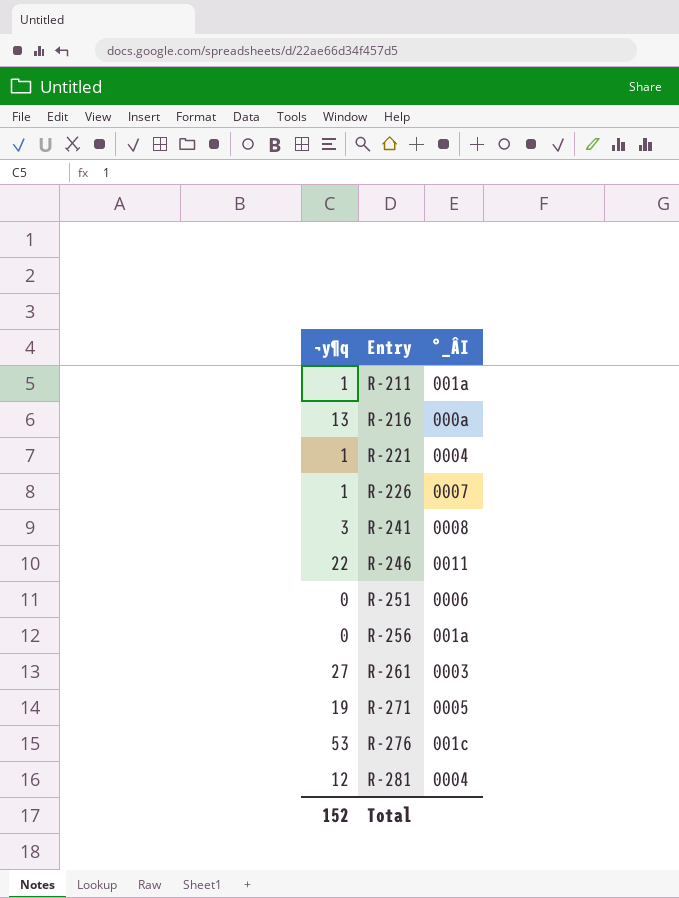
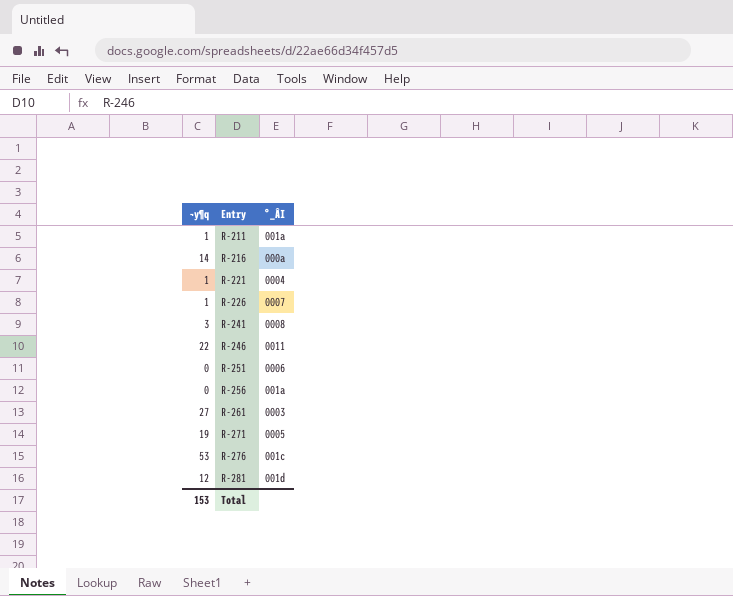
R-216 | ¬y¶q: 13 -> 14
R-281 | °_ÂI: 0004 -> 001d
Total | ¬y¶q: 152 -> 153

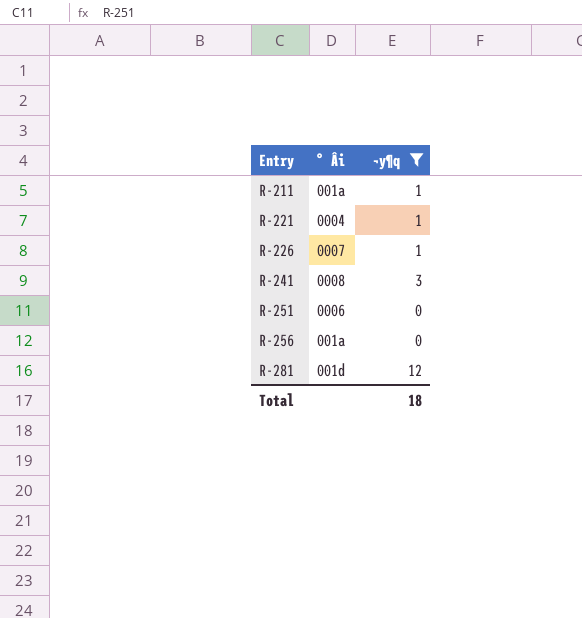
filter: none -> ¬y¶q <= 12
column name: °_ÂI -> ° Âi
column ¬y¶q | position: 1 -> 3
Total | ¬y¶q: 153 -> 18

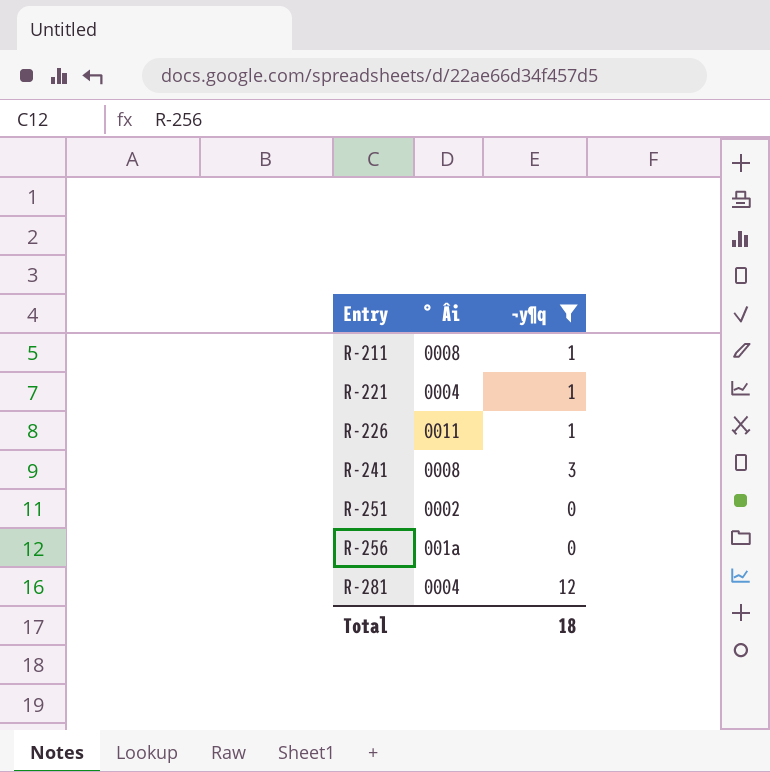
R-211 | ° Âi: 001a -> 0008
R-226 | ° Âi: 0007 -> 0011
R-251 | ° Âi: 0006 -> 0002
R-281 | ° Âi: 001d -> 0004

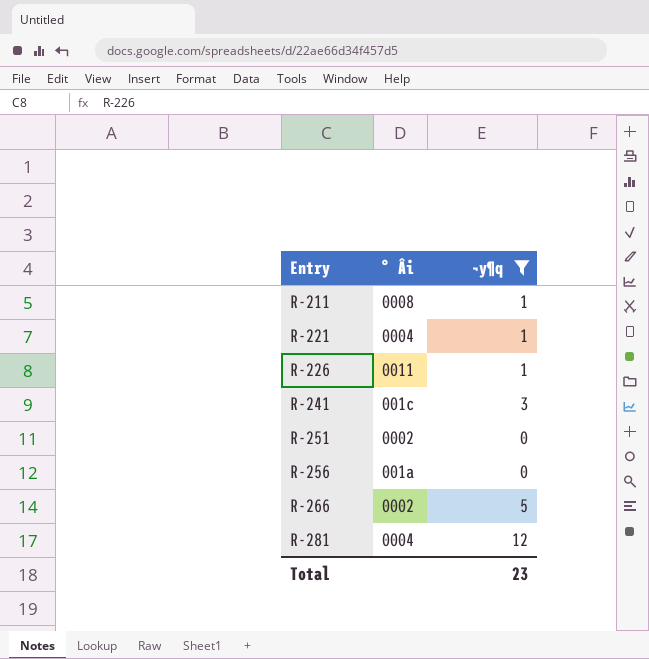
R-241 | ° Âi: 0008 -> 001c
row R-266: none -> 0002 | 5
Total | ¬y¶q: 18 -> 23

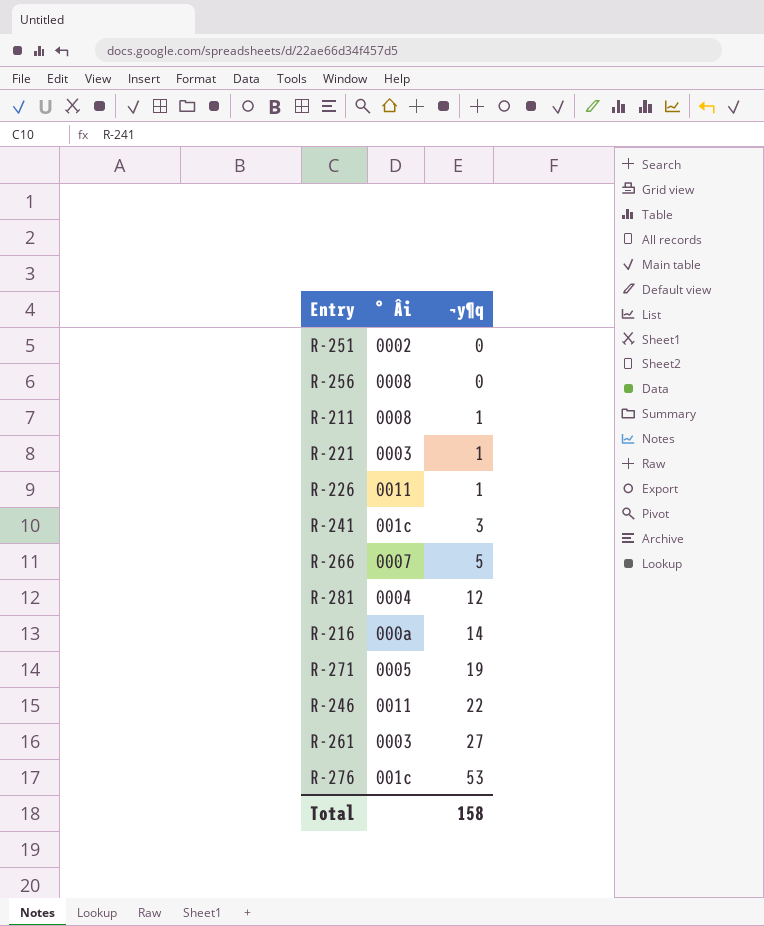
filter: ¬y¶q <= 12 -> none
row order: Entry ascending -> ¬y¶q ascending
R-256 | ° Âi: 001a -> 0008
R-221 | ° Âi: 0004 -> 0003
R-266 | ° Âi: 0002 -> 0007
Total | ¬y¶q: 23 -> 158

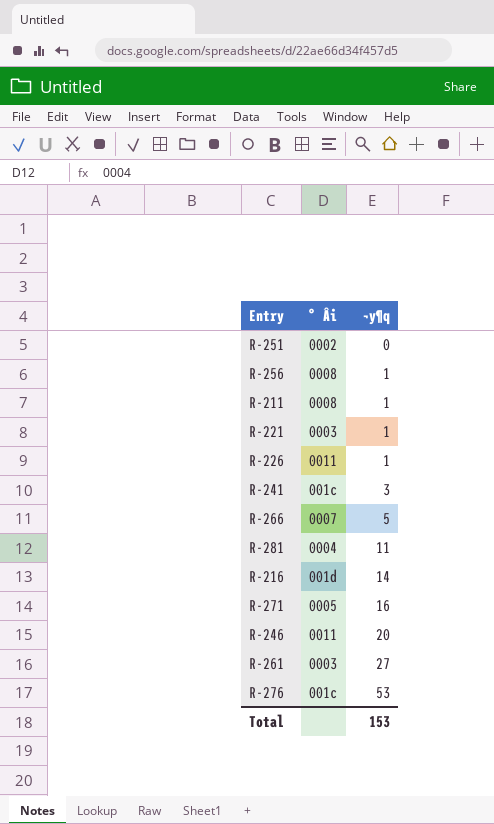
R-256 | ¬y¶q: 0 -> 1
R-281 | ¬y¶q: 12 -> 11
R-216 | ° Âi: 000a -> 001d
R-271 | ¬y¶q: 19 -> 16
R-246 | ¬y¶q: 22 -> 20
Total | ¬y¶q: 158 -> 153

